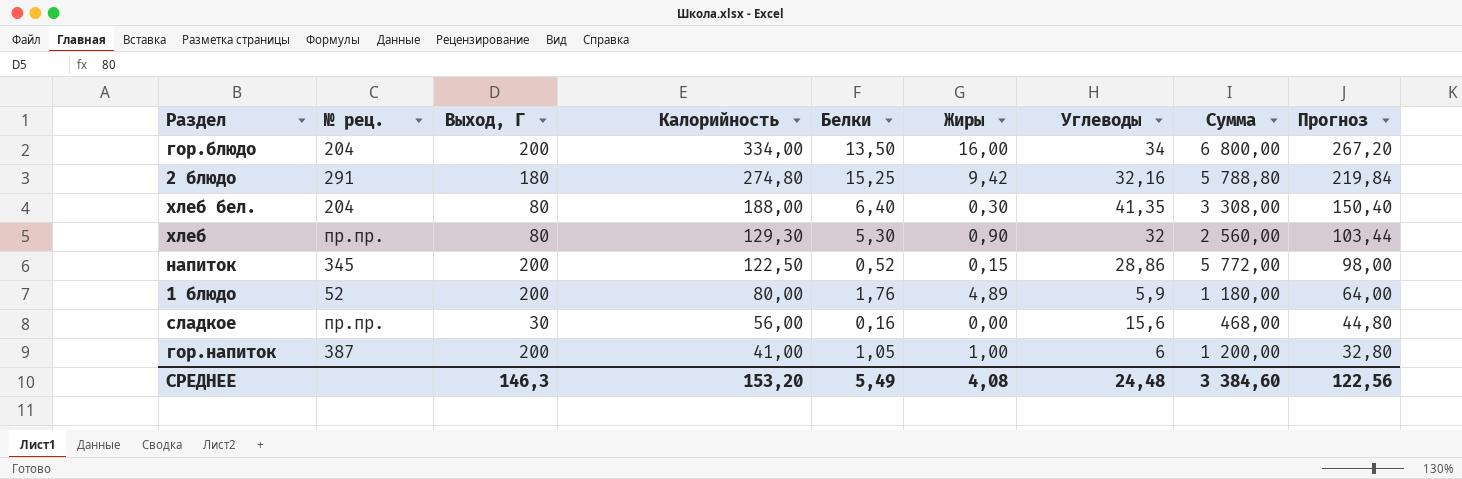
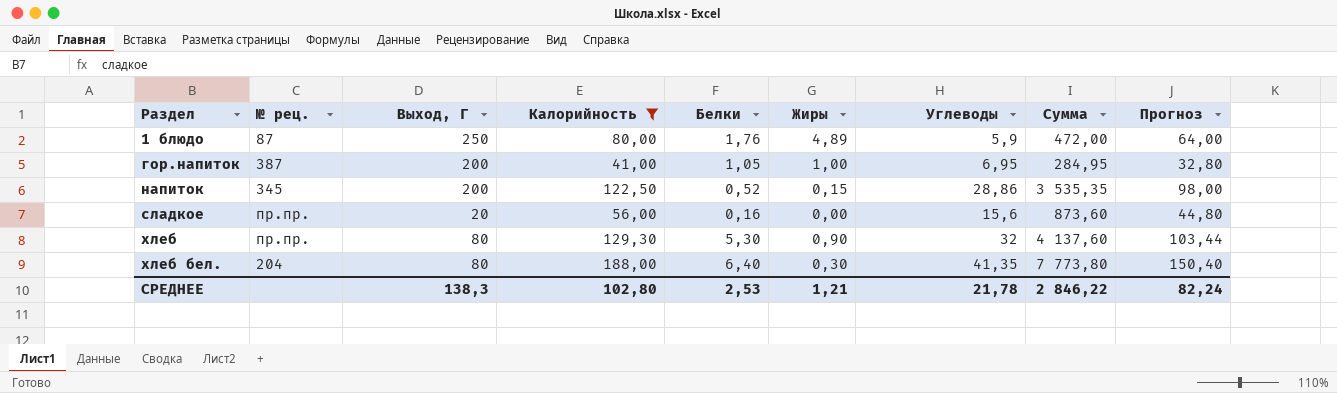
filter: none -> Калорийность <= 188,00
row order: Калорийность descending -> Раздел ascending
column Сумма | formula: [Выход, Г] * [Углеводы] -> [Калорийность] * [Углеводы]
1 блюдо | № рец.: 52 -> 87
1 блюдо | Выход, Г: 200 -> 250
гор.напиток | Углеводы: 6 -> 6,95
сладкое | Выход, Г: 30 -> 20
СРЕДНЕЕ | Выход, Г: 146,3 -> 138,3
СРЕДНЕЕ | Калорийность: 153,20 -> 102,80
СРЕДНЕЕ | Белки: 5,49 -> 2,53
СРЕДНЕЕ | Жиры: 4,08 -> 1,21
СРЕДНЕЕ | Углеводы: 24,48 -> 21,78
СРЕДНЕЕ | Сумма: 3 384,60 -> 2 846,22
СРЕДНЕЕ | Прогноз: 122,56 -> 82,24

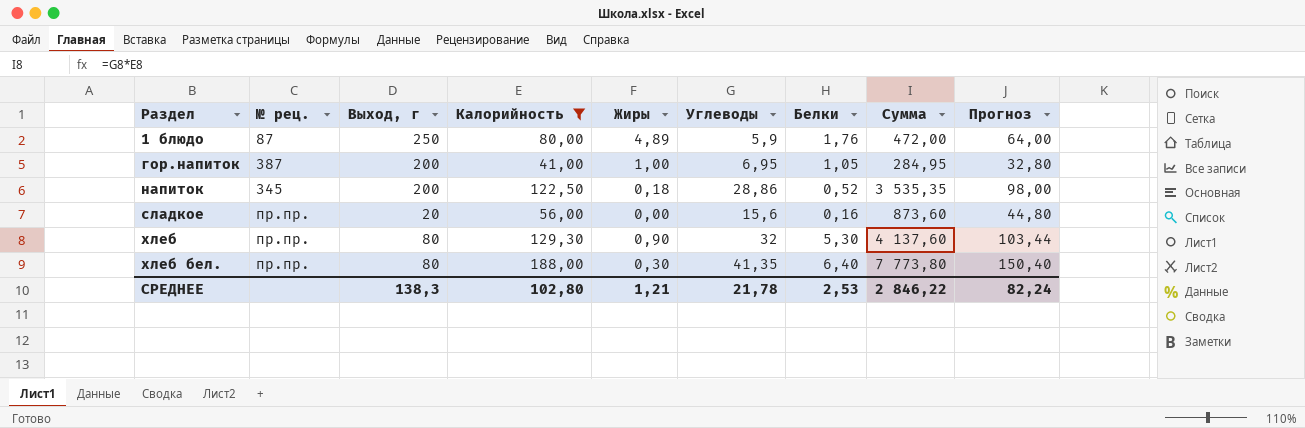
column name: Выход, Г -> Выход, г
column Белки | position: 5 -> 7
напиток | Жиры: 0,15 -> 0,18
хлеб бел. | № рец.: 204 -> пр.пр.

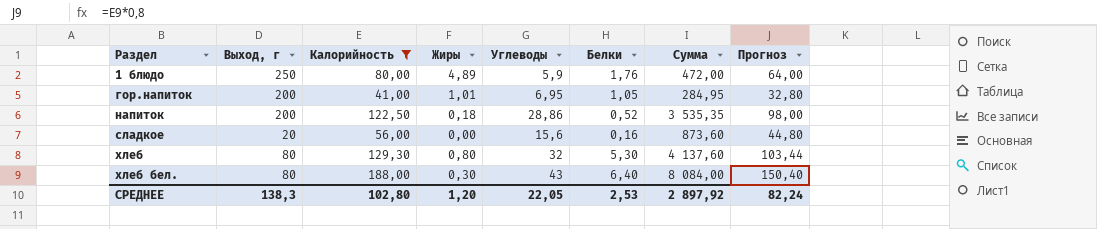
column № рец. | position: 2 -> none
гор.напиток | Жиры: 1,00 -> 1,01
хлеб | Жиры: 0,90 -> 0,80
хлеб бел. | Углеводы: 41,35 -> 43
хлеб бел. | Сумма: 7 773,80 -> 8 084,00
СРЕДНЕЕ | Жиры: 1,21 -> 1,20
СРЕДНЕЕ | Углеводы: 21,78 -> 22,05
СРЕДНЕЕ | Сумма: 2 846,22 -> 2 897,92

